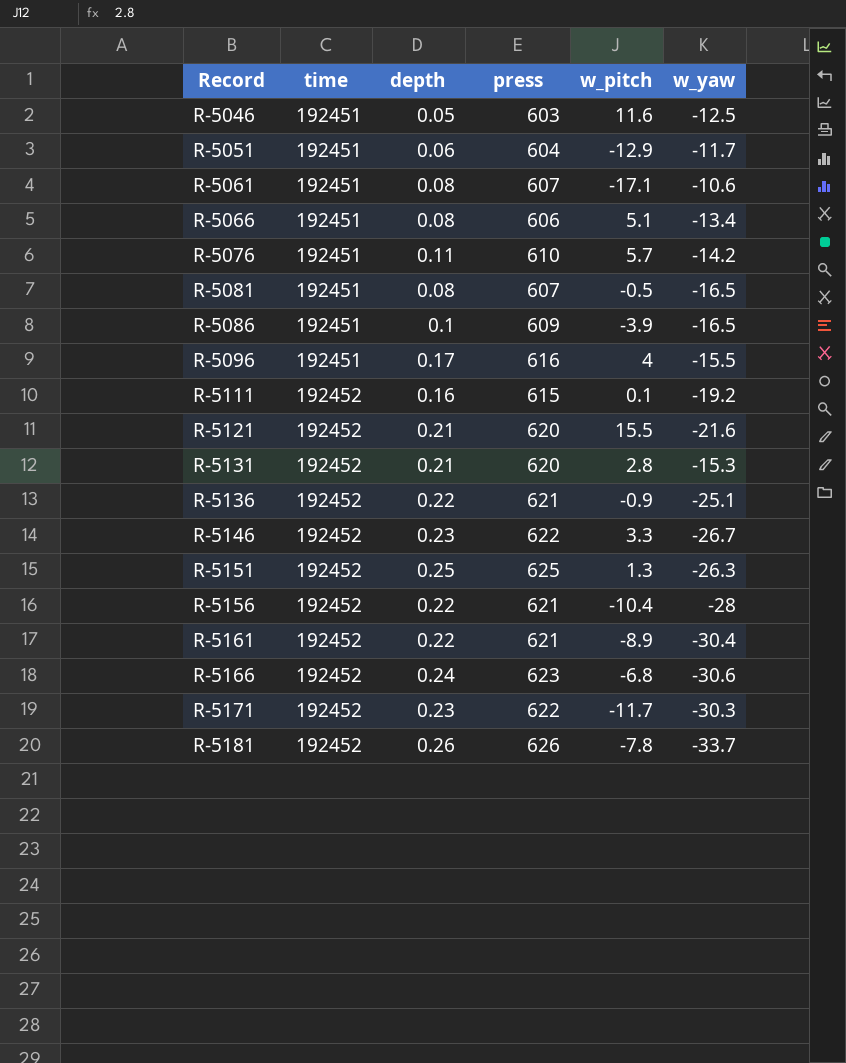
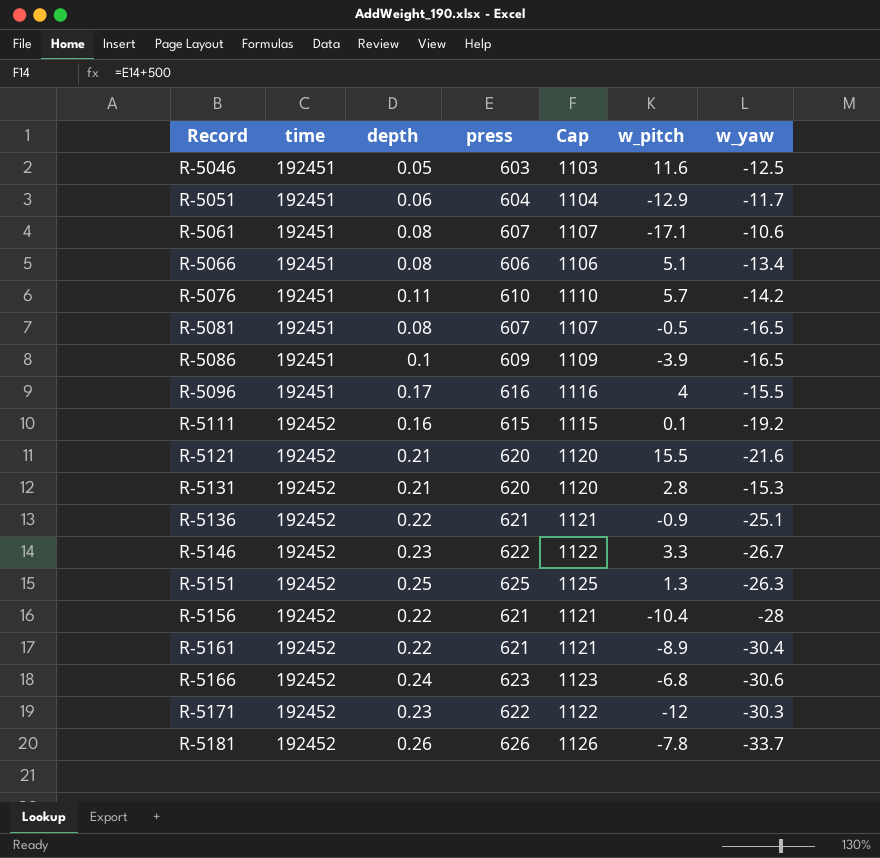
column Cap | formula: none -> [press] + 500
R-5171 | w_pitch: -11.7 -> -12

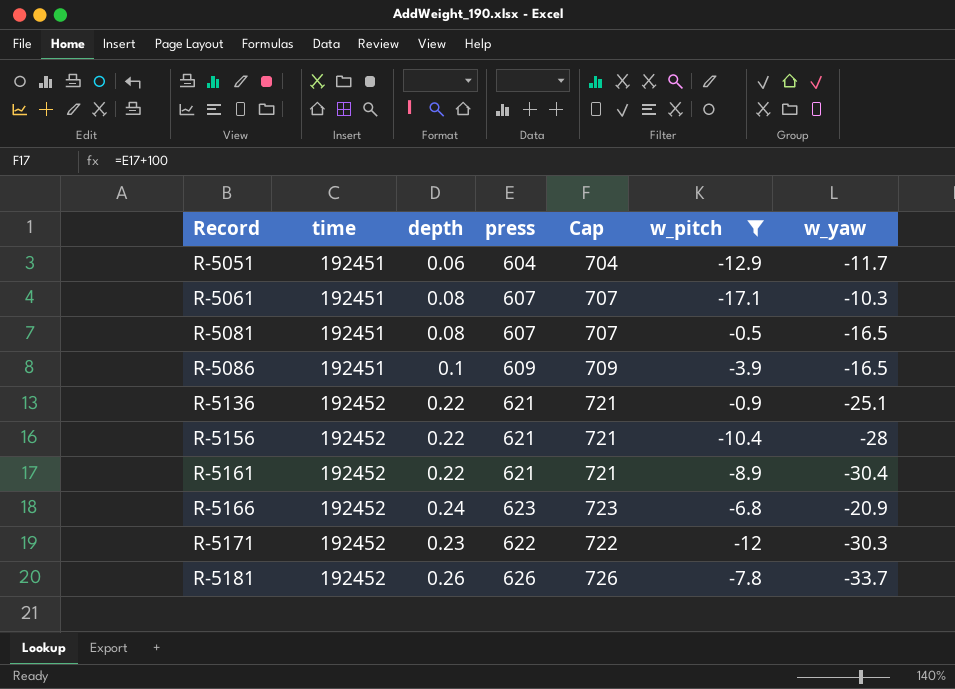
filter: none -> w_pitch <= -0.5
column Cap | formula: [press] + 500 -> [press] + 100
R-5061 | w_yaw: -10.6 -> -10.3
R-5166 | w_yaw: -30.6 -> -20.9

